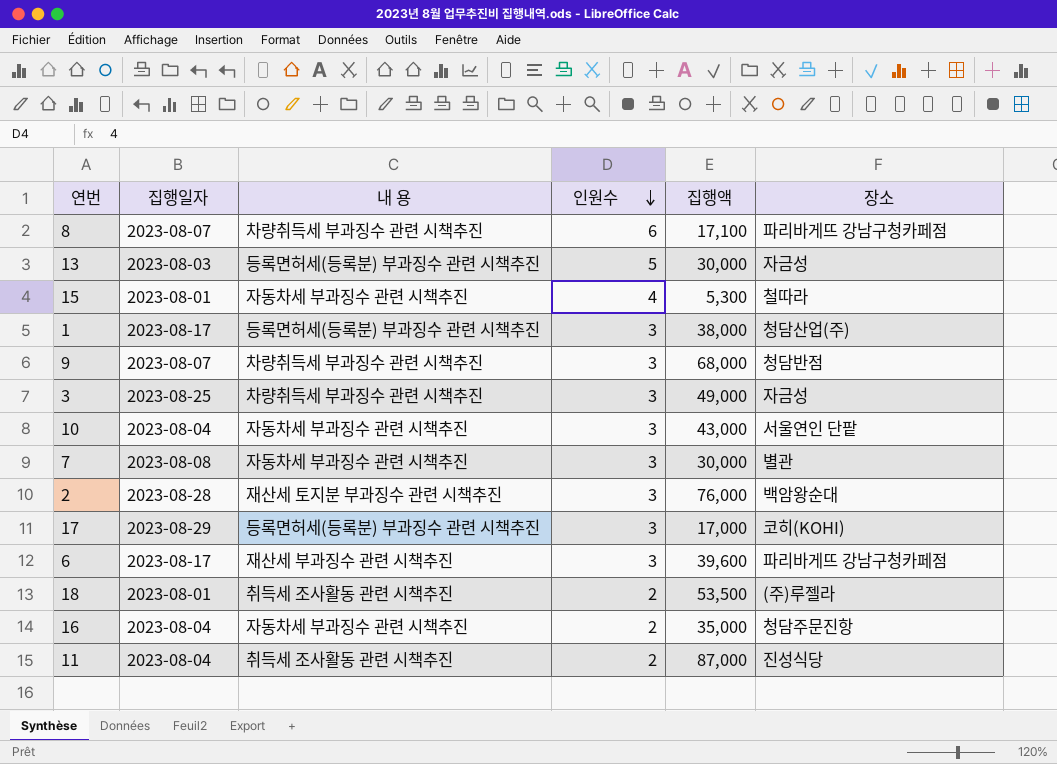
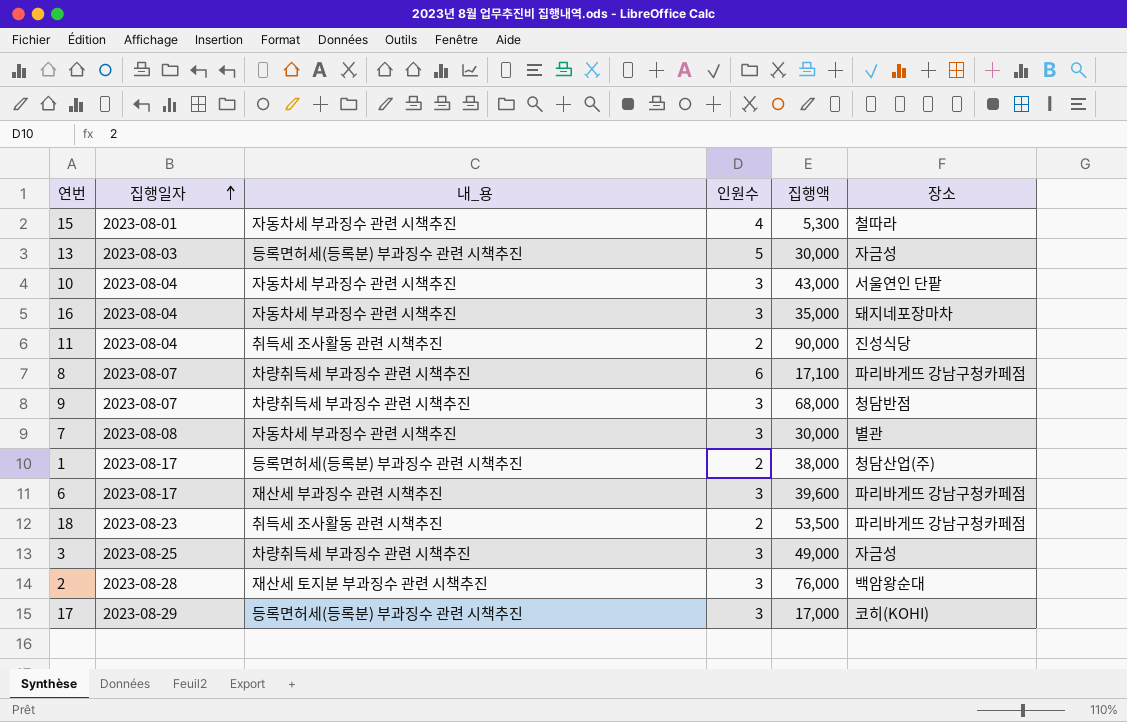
row order: 인원수 descending -> 집행일자 ascending
column name: 내 용 -> 내_용
16 | 인원수: 2 -> 3
16 | 장소: 청담주문진항 -> 돼지네포장마차
11 | 집행액: 87,000 -> 90,000
1 | 인원수: 3 -> 2
18 | 집행일자: 2023-08-01 -> 2023-08-23
18 | 장소: (주)루젤라 -> 파리바게뜨 강남구청카페점

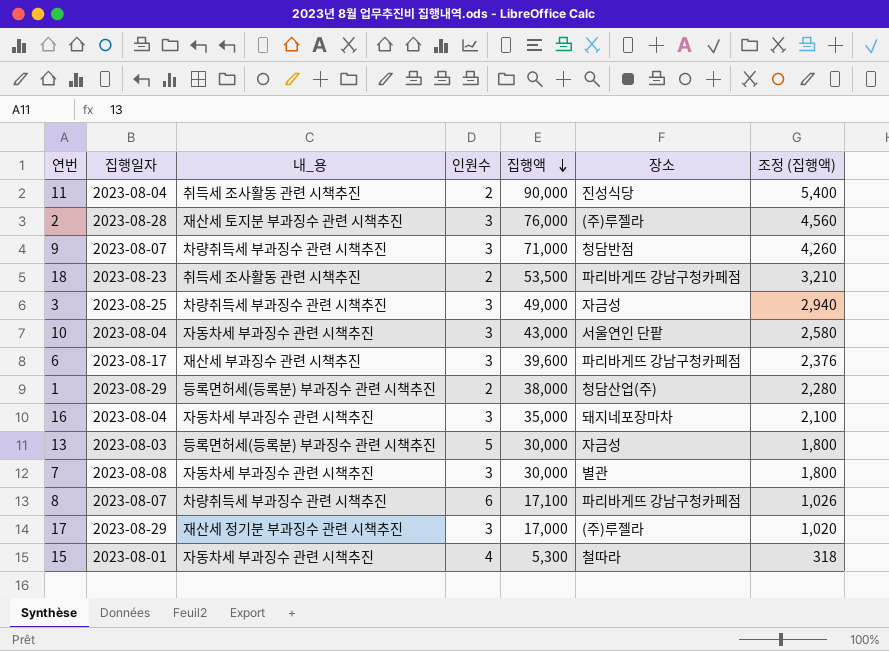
row order: 집행일자 ascending -> 집행액 descending
column 조정 (집행액) | formula: none -> [집행액] * 0.06
2 | 장소: 백암왕순대 -> (주)루젤라
9 | 집행액: 68,000 -> 71,000
1 | 집행일자: 2023-08-17 -> 2023-08-29
17 | 내_용: 등록면허세(등록분) 부과징수 관련 시책추진 -> 재산세 정기분 부과징수 관련 시책추진
17 | 장소: 코히(KOHI) -> (주)루젤라

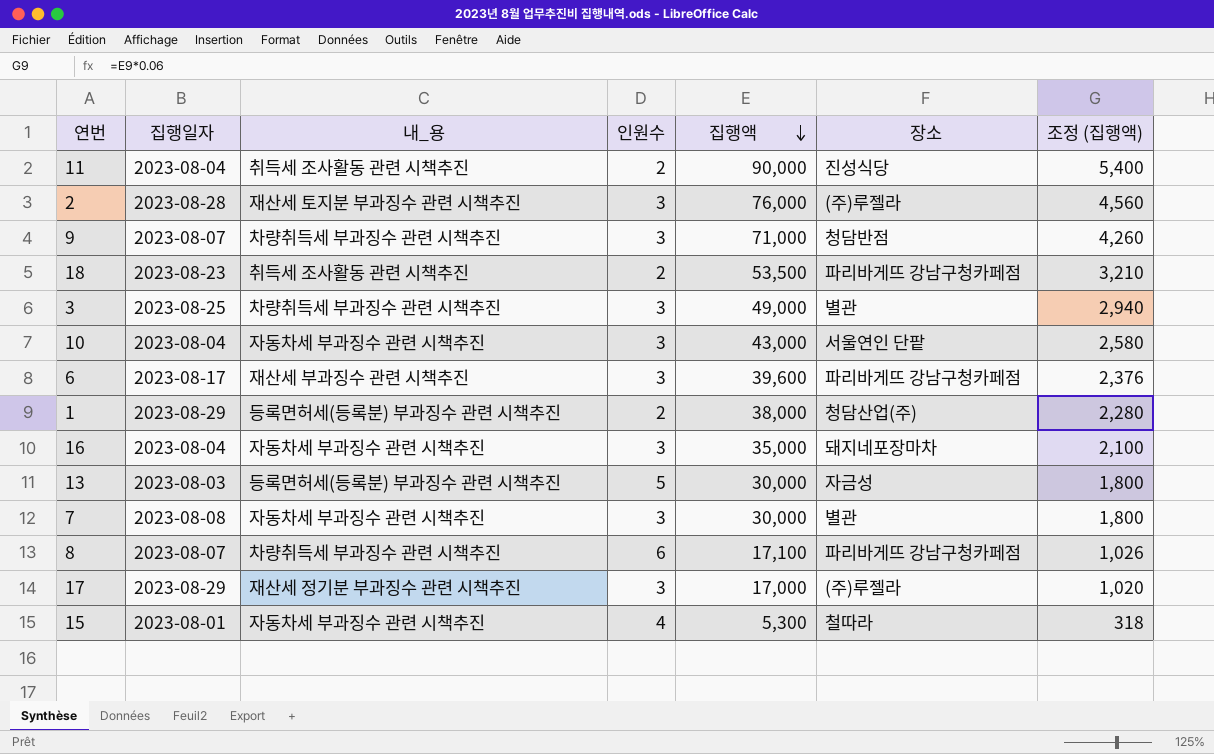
3 | 장소: 자금성 -> 별관

